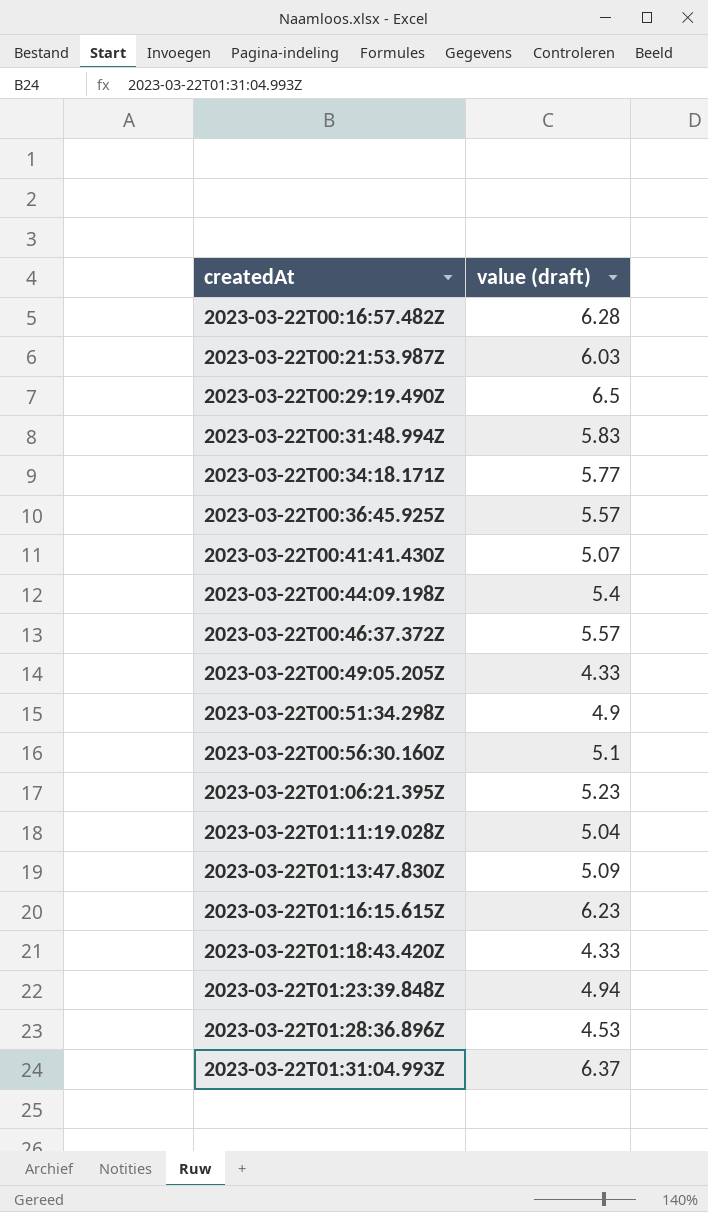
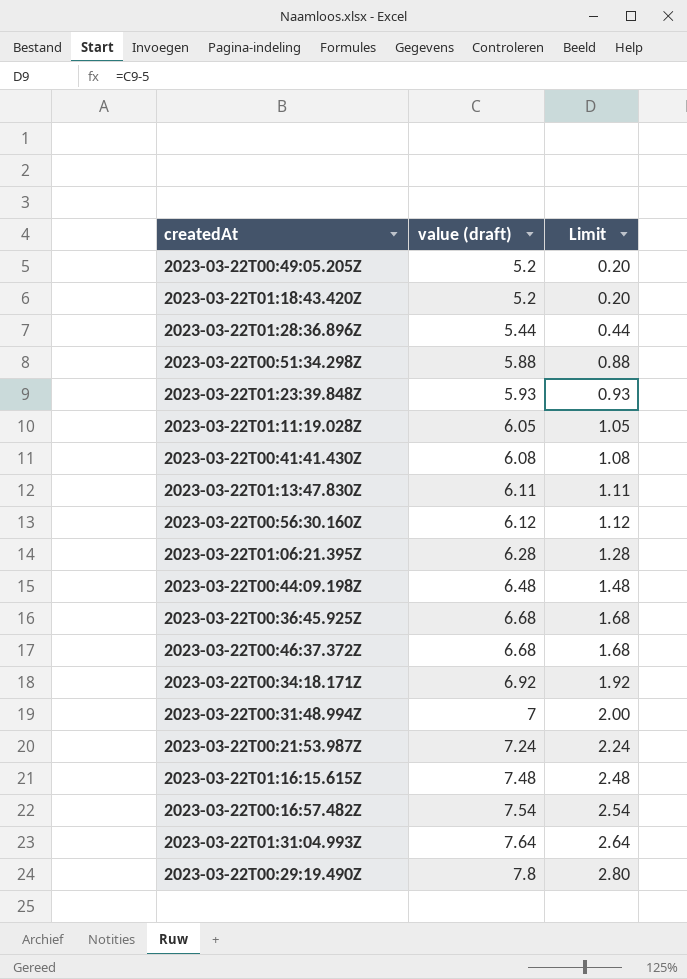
row order: createdAt ascending -> value (draft) ascending
column Limit | formula: none -> [value (draft)] - 5
2023-03-22T00:49:05.205Z | value (draft): 4.33 -> 5.2
2023-03-22T01:18:43.420Z | value (draft): 4.33 -> 5.2
2023-03-22T01:28:36.896Z | value (draft): 4.53 -> 5.44
2023-03-22T00:51:34.298Z | value (draft): 4.9 -> 5.88
2023-03-22T01:23:39.848Z | value (draft): 4.94 -> 5.93
2023-03-22T01:11:19.028Z | value (draft): 5.04 -> 6.05
2023-03-22T00:41:41.430Z | value (draft): 5.07 -> 6.08
2023-03-22T01:13:47.830Z | value (draft): 5.09 -> 6.11
2023-03-22T00:56:30.160Z | value (draft): 5.1 -> 6.12
2023-03-22T01:06:21.395Z | value (draft): 5.23 -> 6.28
2023-03-22T00:44:09.198Z | value (draft): 5.4 -> 6.48
2023-03-22T00:36:45.925Z | value (draft): 5.57 -> 6.68
2023-03-22T00:46:37.372Z | value (draft): 5.57 -> 6.68
2023-03-22T00:34:18.171Z | value (draft): 5.77 -> 6.92
2023-03-22T00:31:48.994Z | value (draft): 5.83 -> 7
2023-03-22T00:21:53.987Z | value (draft): 6.03 -> 7.24
2023-03-22T01:16:15.615Z | value (draft): 6.23 -> 7.48
2023-03-22T00:16:57.482Z | value (draft): 6.28 -> 7.54
2023-03-22T01:31:04.993Z | value (draft): 6.37 -> 7.64
2023-03-22T00:29:19.490Z | value (draft): 6.5 -> 7.8

